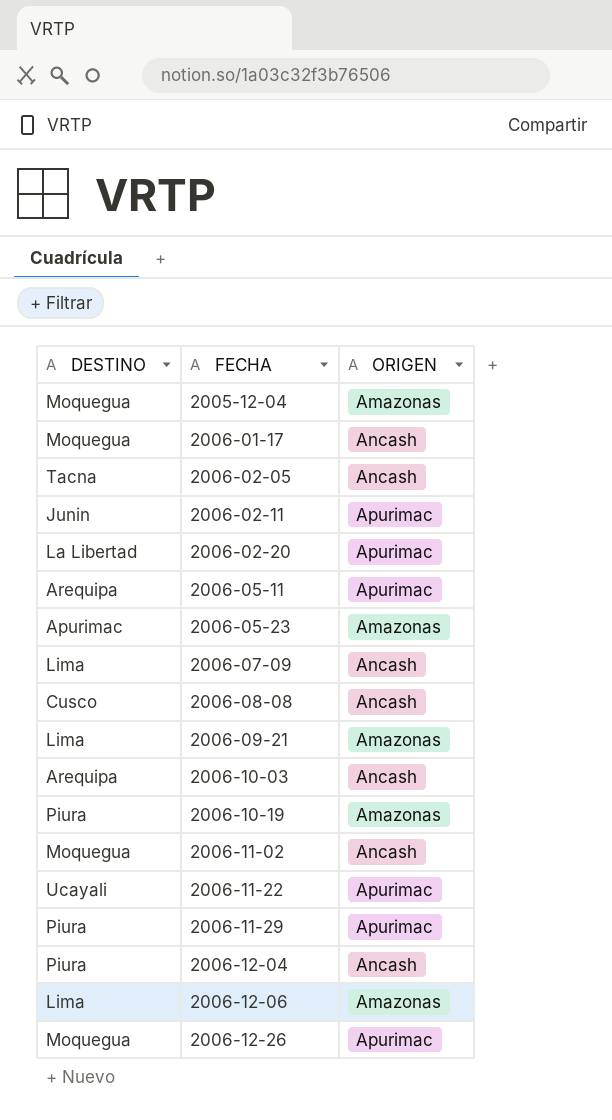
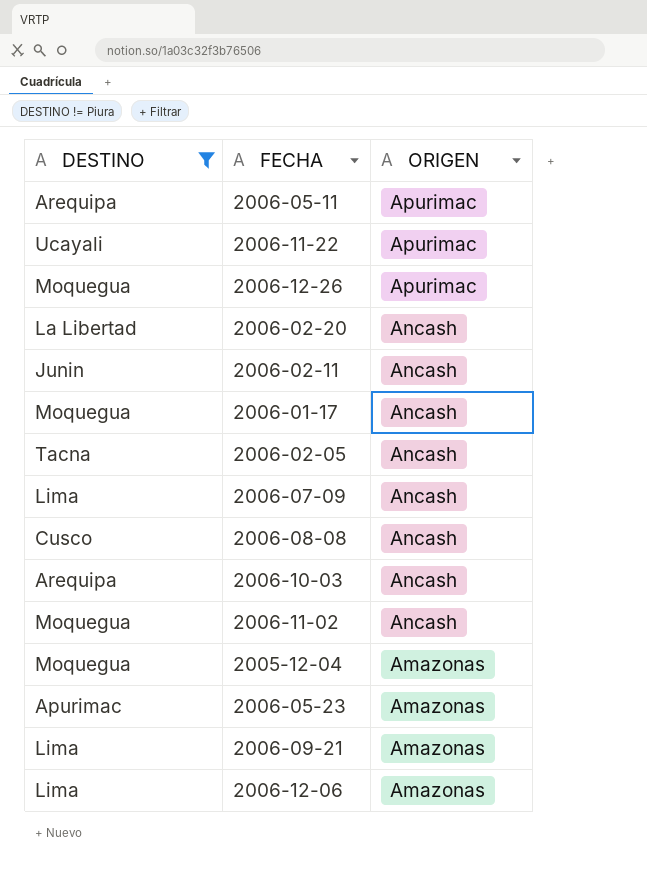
filter: none -> DESTINO != Piura
row order: FECHA ascending -> ORIGEN descending
2006-02-20 | ORIGEN: Apurimac -> Ancash
2006-02-11 | ORIGEN: Apurimac -> Ancash

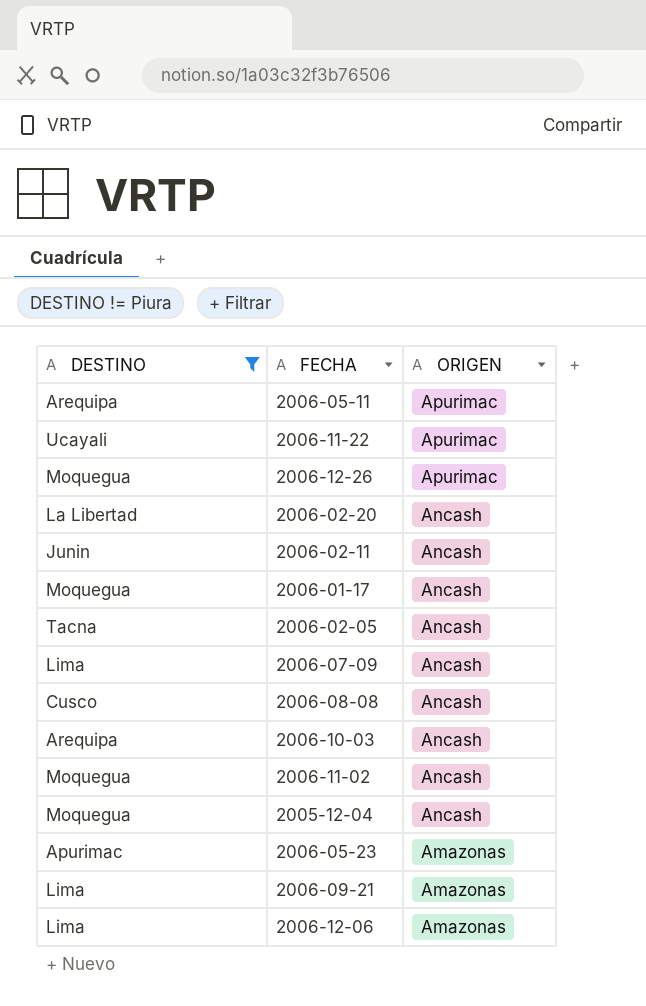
2005-12-04 | ORIGEN: Amazonas -> Ancash

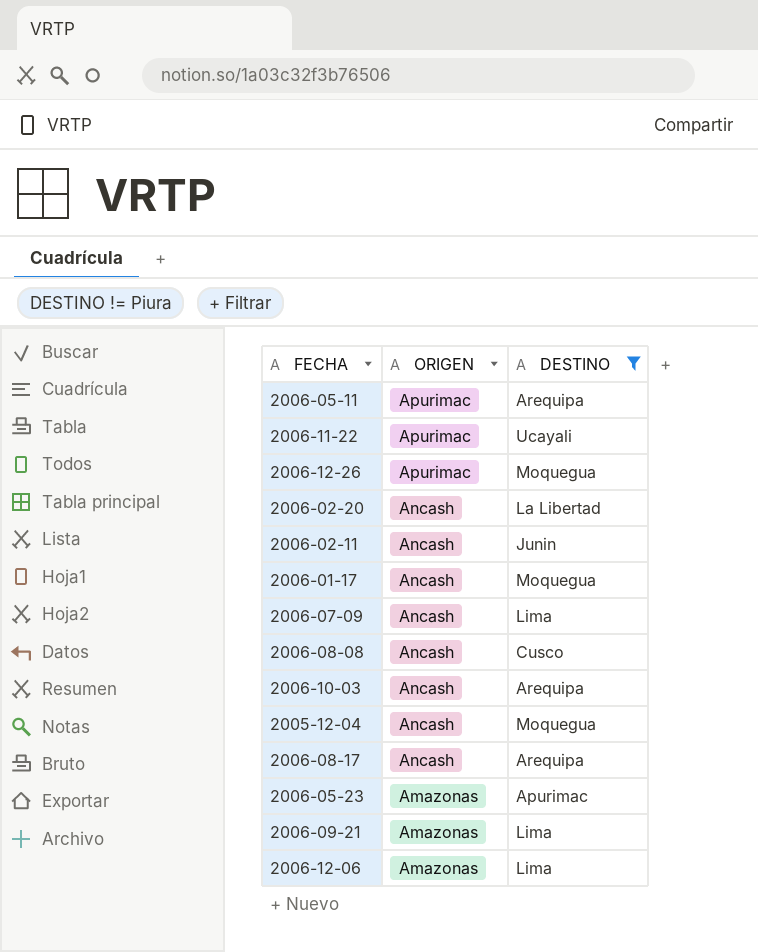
column DESTINO | position: 1 -> 3
row 2006-02-05: Tacna | Ancash -> none
row 2006-11-02: Moquegua | Ancash -> none
row 2006-08-17: none -> Ancash | Arequipa

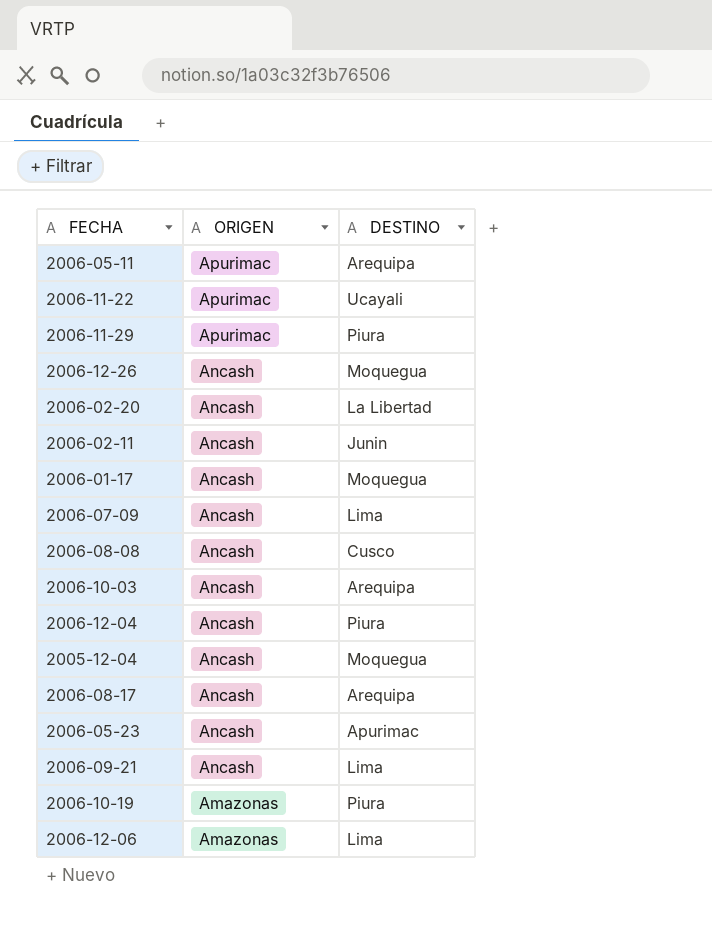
filter: DESTINO != Piura -> none
2006-12-26 | ORIGEN: Apurimac -> Ancash
2006-05-23 | ORIGEN: Amazonas -> Ancash
2006-09-21 | ORIGEN: Amazonas -> Ancash

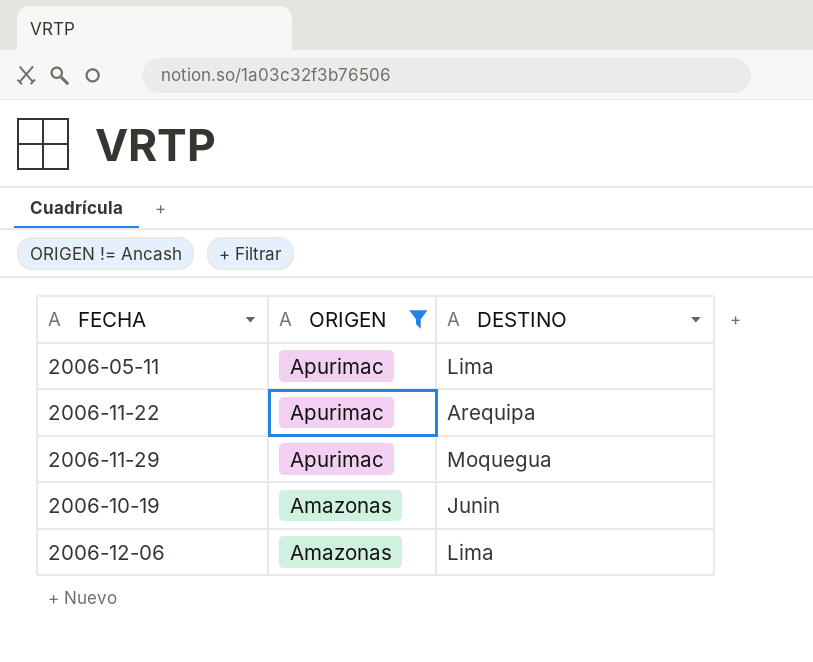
filter: none -> ORIGEN != Ancash
2006-05-11 | DESTINO: Arequipa -> Lima
2006-11-22 | DESTINO: Ucayali -> Arequipa
2006-11-29 | DESTINO: Piura -> Moquegua
2006-10-19 | DESTINO: Piura -> Junin

